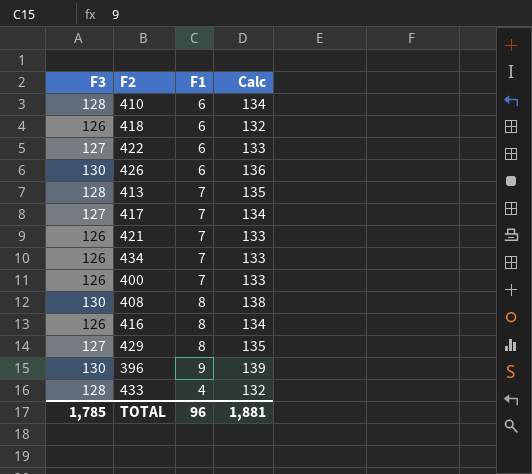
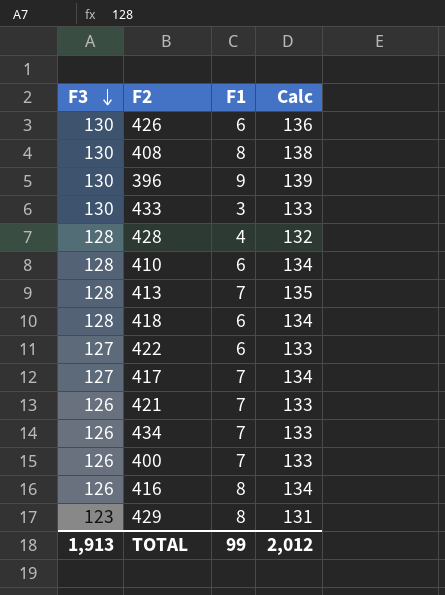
row order: none -> F3 descending
433 | F3: 128 -> 130
433 | F1: 4 -> 3
433 | Calc: 132 -> 133
row 428: none -> 128 | 4 | 132
418 | F3: 126 -> 128
418 | Calc: 132 -> 134
429 | F3: 127 -> 123
429 | Calc: 135 -> 131
TOTAL | F3: 1,785 -> 1,913
TOTAL | F1: 96 -> 99
TOTAL | Calc: 1,881 -> 2,012

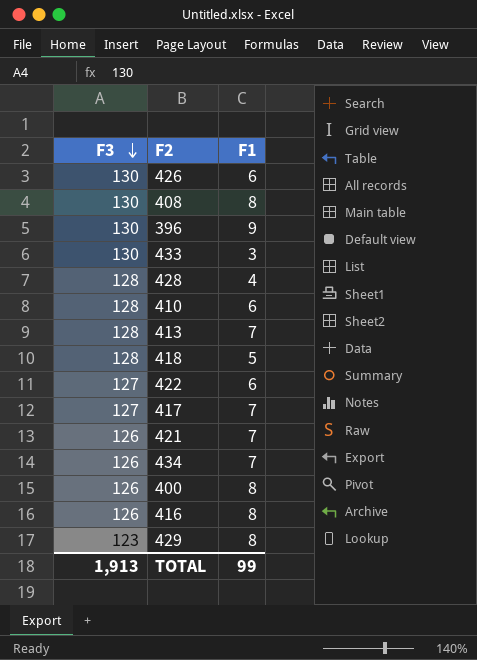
column Calc | formula: [F3] + [F1] -> none
418 | F1: 6 -> 5
400 | F1: 7 -> 8

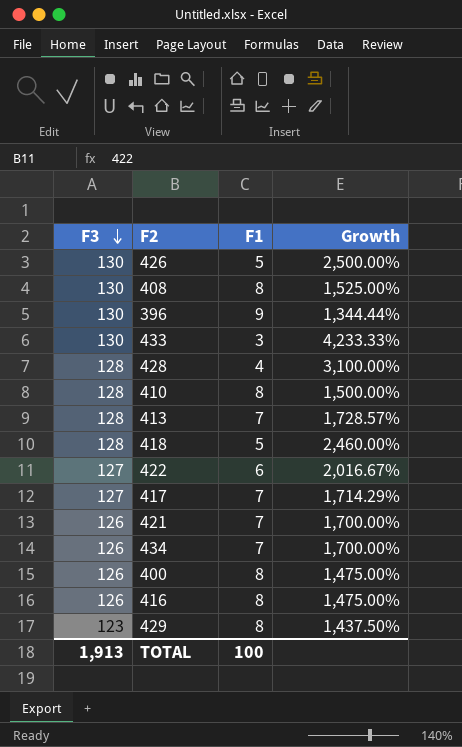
column Growth | formula: none -> ([F3] - [F1]) / [F1]
426 | F1: 6 -> 5
410 | F1: 6 -> 8
TOTAL | F1: 99 -> 100

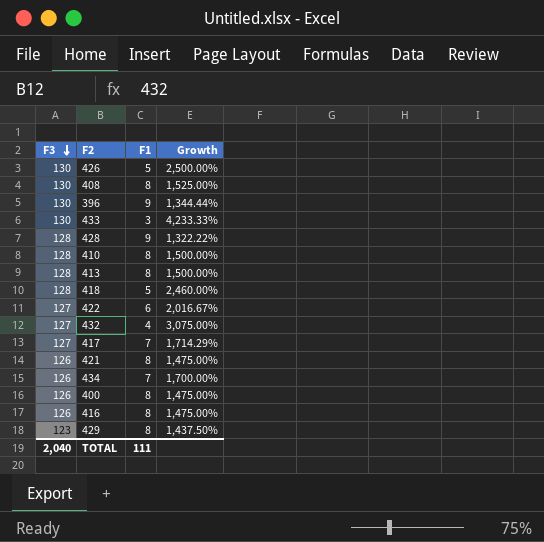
428 | F1: 4 -> 9
428 | Growth: 3,100.00% -> 1,322.22%
413 | F1: 7 -> 8
413 | Growth: 1,728.57% -> 1,500.00%
row 432: none -> 127 | 4 | 3,075.00%
421 | F1: 7 -> 8
421 | Growth: 1,700.00% -> 1,475.00%
TOTAL | F3: 1,913 -> 2,040
TOTAL | F1: 100 -> 111

